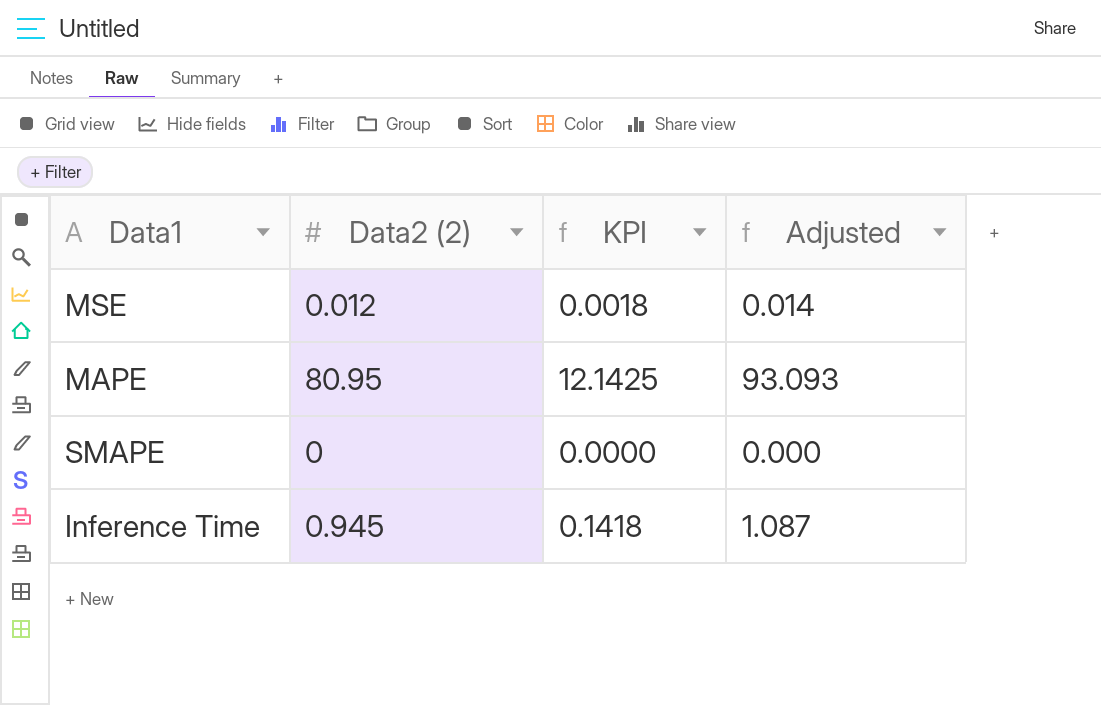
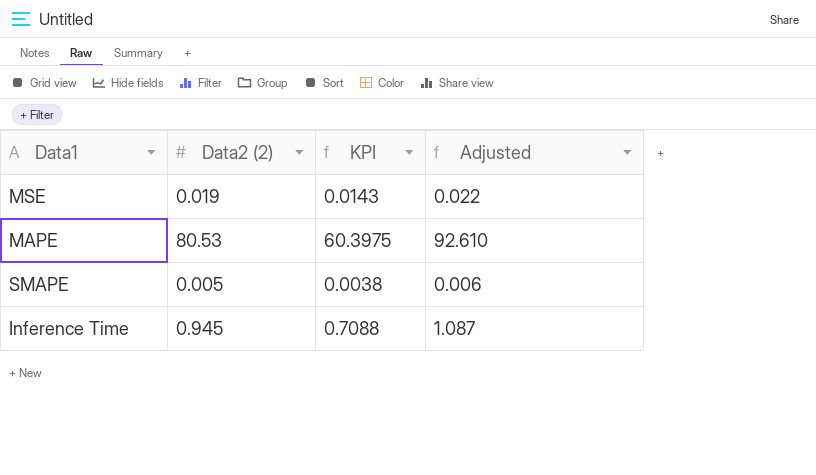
column KPI | formula: [Data2 (2)] * 0.15 -> [Data2 (2)] * 0.75
MSE | Data2 (2): 0.012 -> 0.019
MSE | Adjusted: 0.014 -> 0.022
MAPE | Data2 (2): 80.95 -> 80.53
MAPE | Adjusted: 93.093 -> 92.610
SMAPE | Data2 (2): 0 -> 0.005
SMAPE | Adjusted: 0.000 -> 0.006

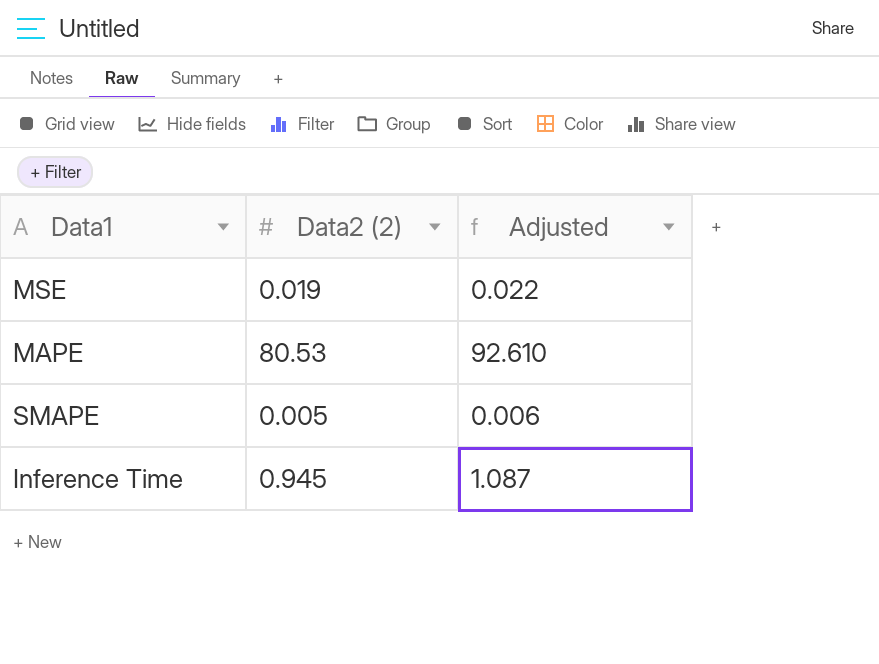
column KPI | formula: [Data2 (2)] * 0.75 -> none

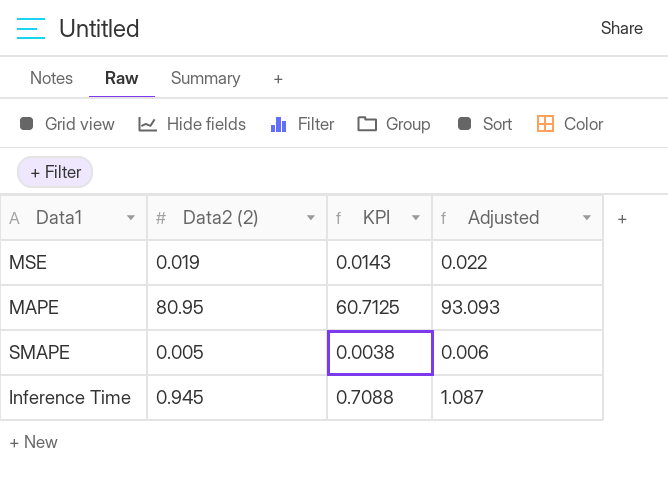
column KPI | formula: none -> [Data2 (2)] * 0.75
MAPE | Data2 (2): 80.53 -> 80.95
MAPE | Adjusted: 92.610 -> 93.093

